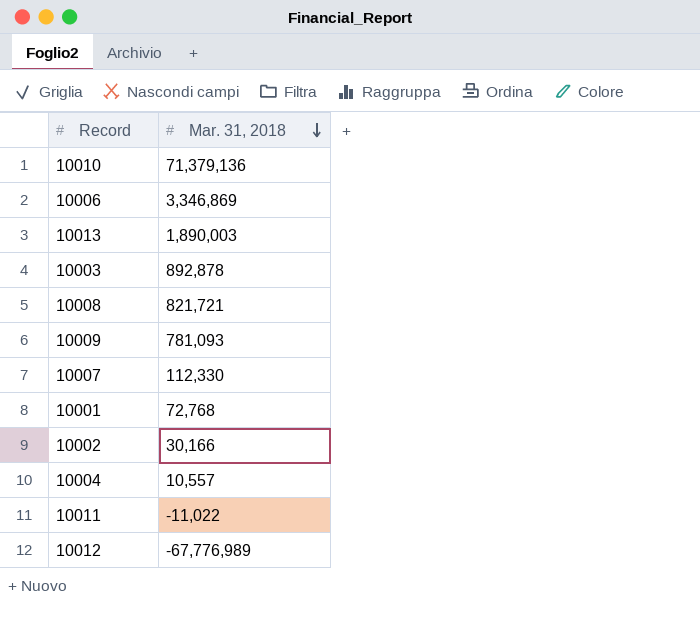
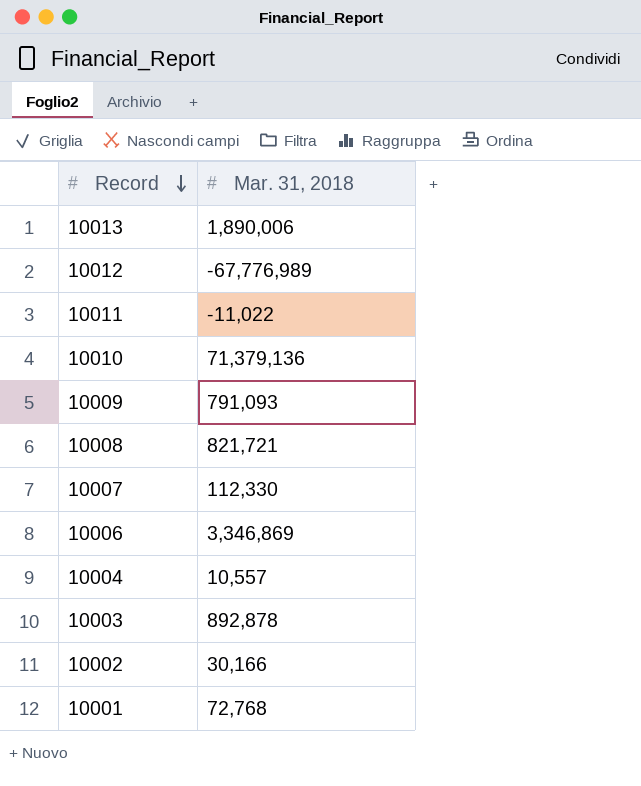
row order: Mar. 31, 2018 descending -> Record descending
10013 | Mar. 31, 2018: 1,890,003 -> 1,890,006
10009 | Mar. 31, 2018: 781,093 -> 791,093

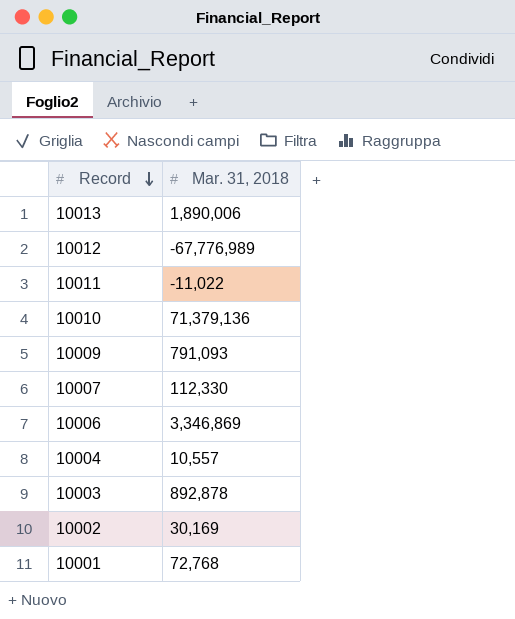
row 10008: 821,721 -> none
10002 | Mar. 31, 2018: 30,166 -> 30,169

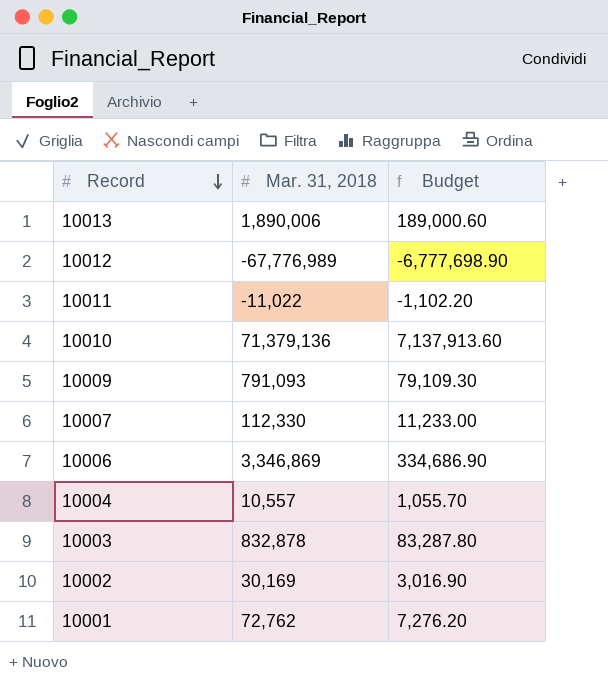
column Budget | formula: none -> [Mar. 31, 2018] * 0.1
10003 | Mar. 31, 2018: 892,878 -> 832,878
10001 | Mar. 31, 2018: 72,768 -> 72,762

